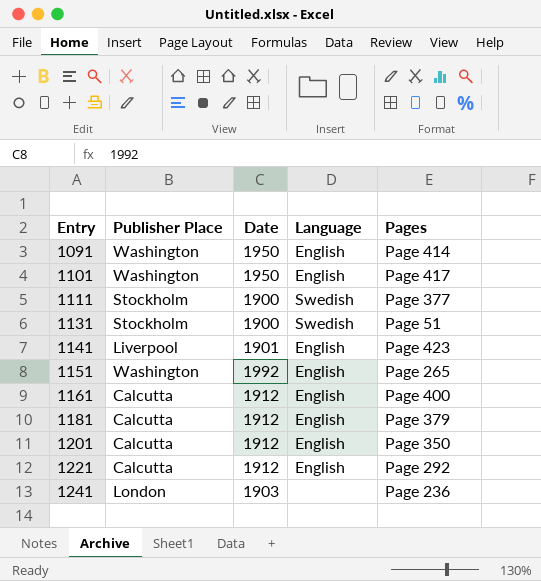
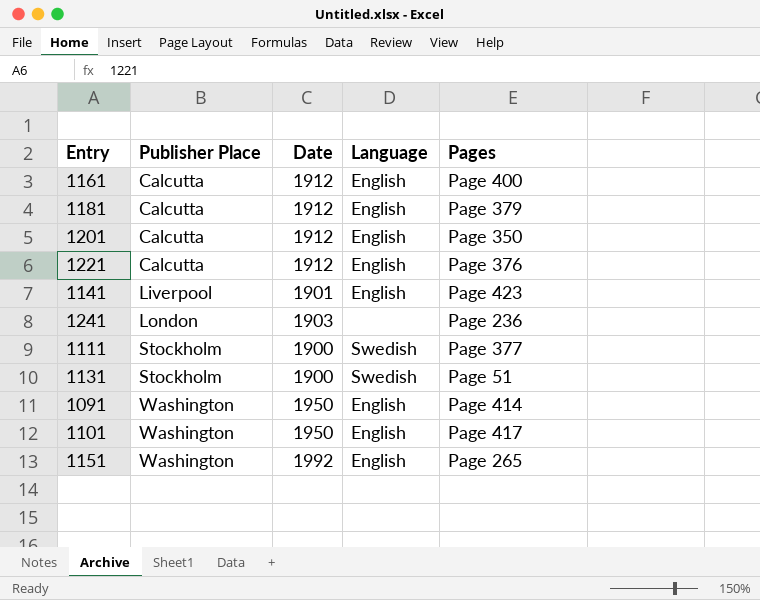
row order: Entry ascending -> Publisher Place ascending
1221 | Pages: Page 292 -> Page 376

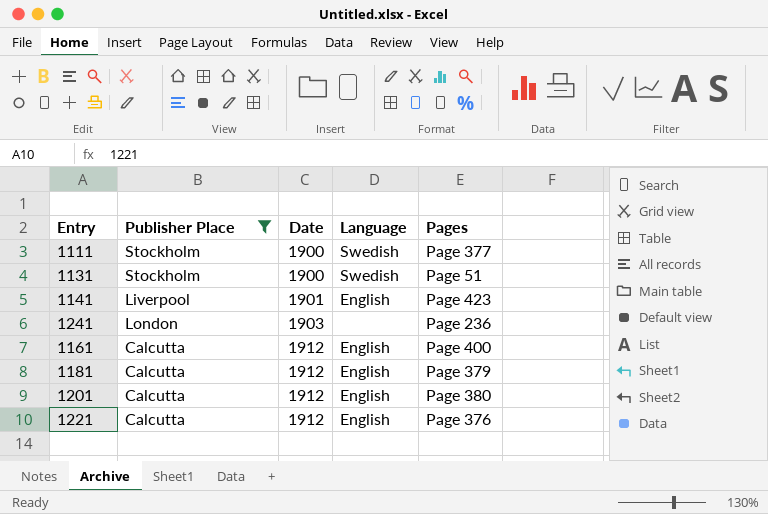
filter: none -> Publisher Place != Washington
row order: Publisher Place ascending -> Date ascending
1201 | Pages: Page 350 -> Page 380

